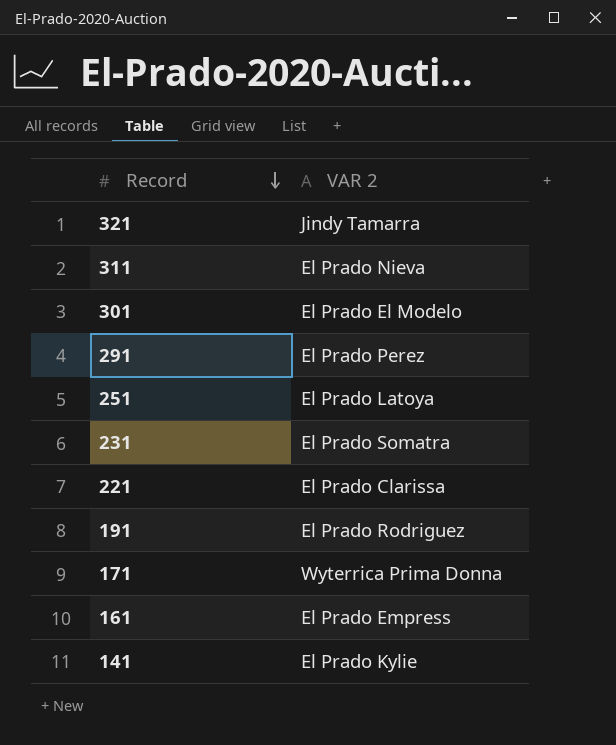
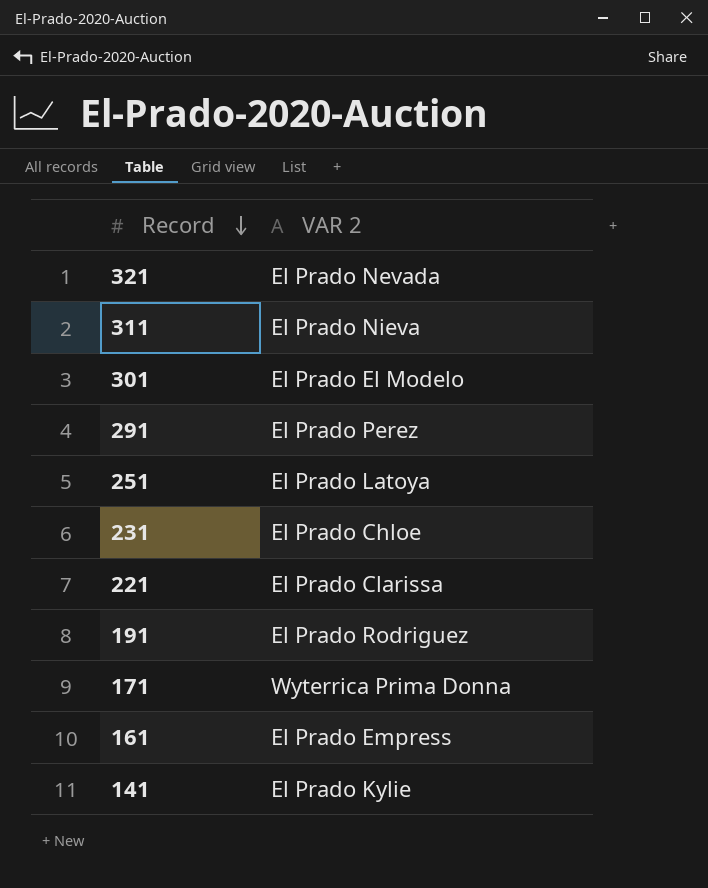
321 | VAR 2: Jindy Tamarra -> El Prado Nevada
231 | VAR 2: El Prado Somatra -> El Prado Chloe

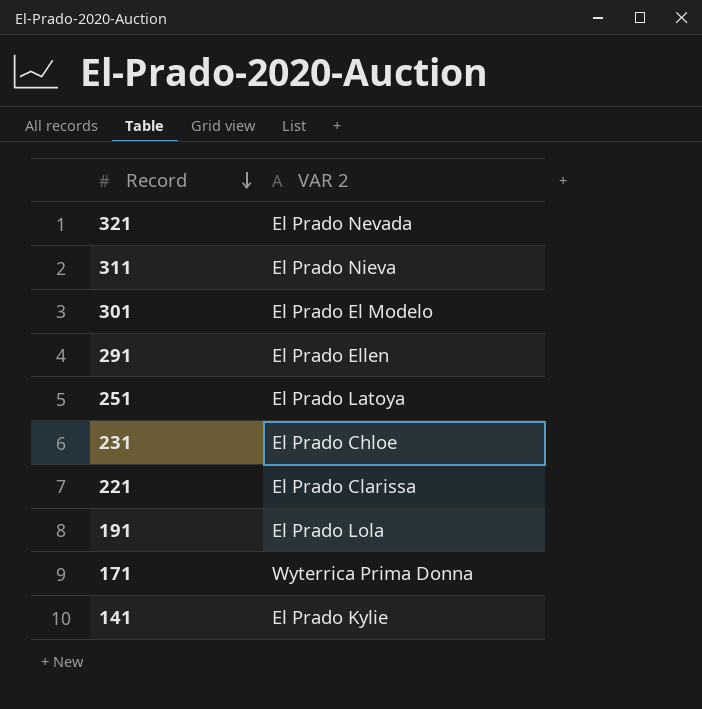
row 161: El Prado Empress -> none
291 | VAR 2: El Prado Perez -> El Prado Ellen
191 | VAR 2: El Prado Rodriguez -> El Prado Lola

